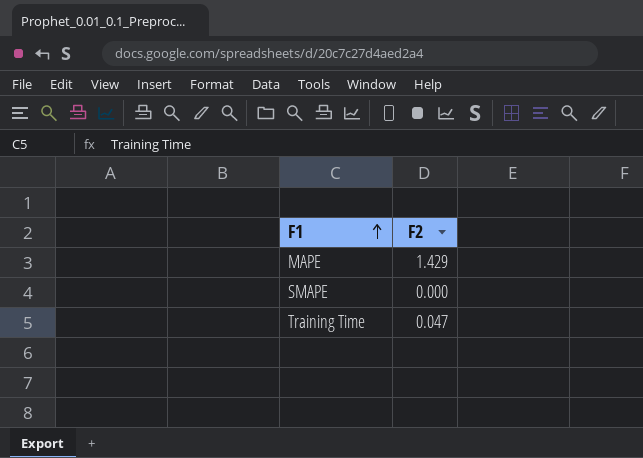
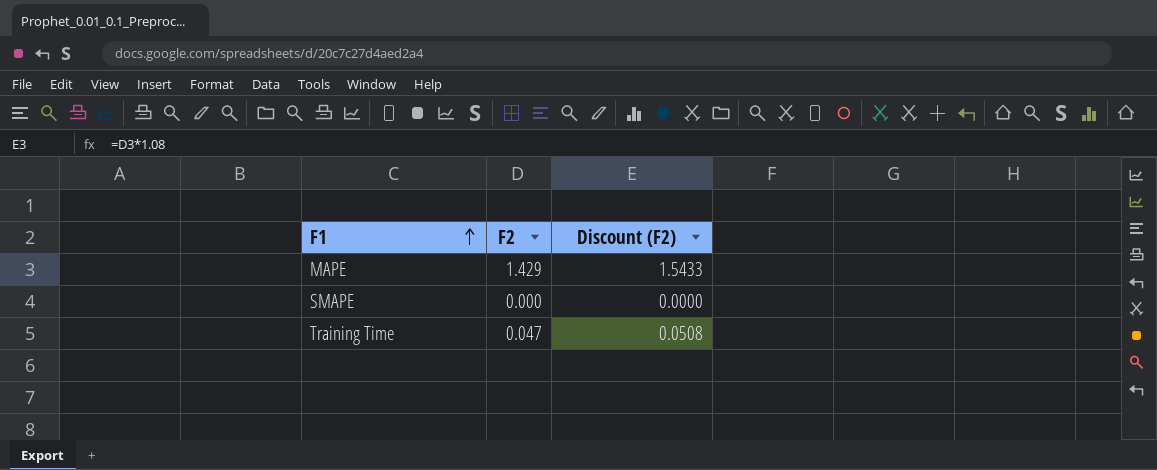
column Discount (F2) | formula: none -> [F2] * 1.08

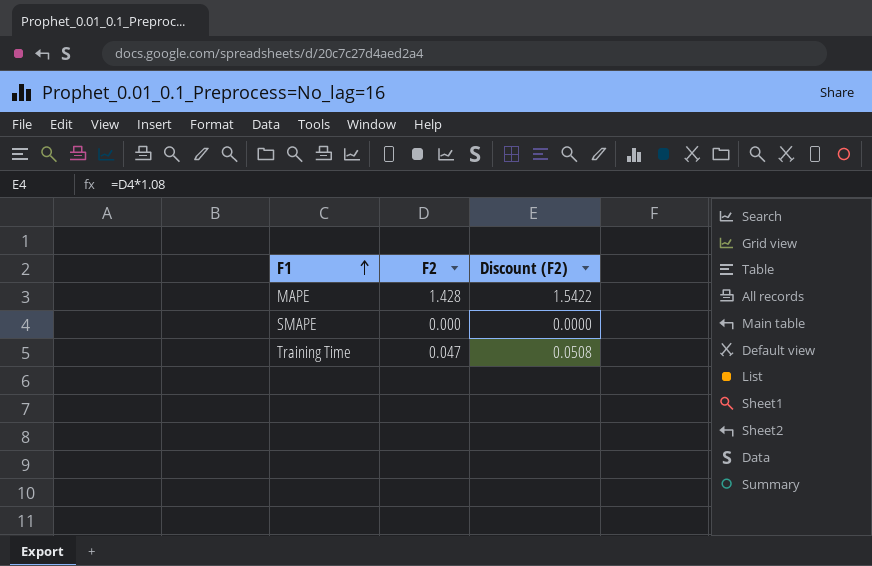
MAPE | F2: 1.429 -> 1.428
MAPE | Discount (F2): 1.5433 -> 1.5422

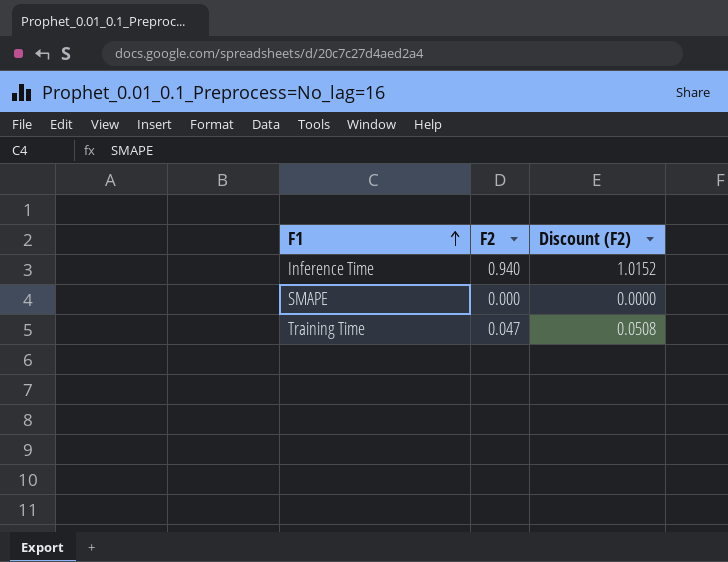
row MAPE: 1.428 | 1.5422 -> none
row Inference Time: none -> 0.940 | 1.0152

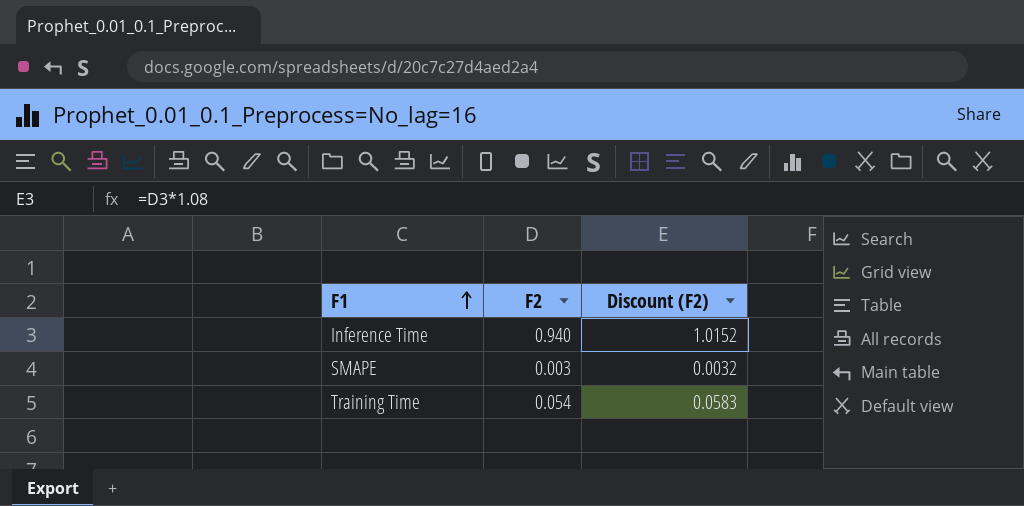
SMAPE | F2: 0.000 -> 0.003
SMAPE | Discount (F2): 0.0000 -> 0.0032
Training Time | F2: 0.047 -> 0.054
Training Time | Discount (F2): 0.0508 -> 0.0583

